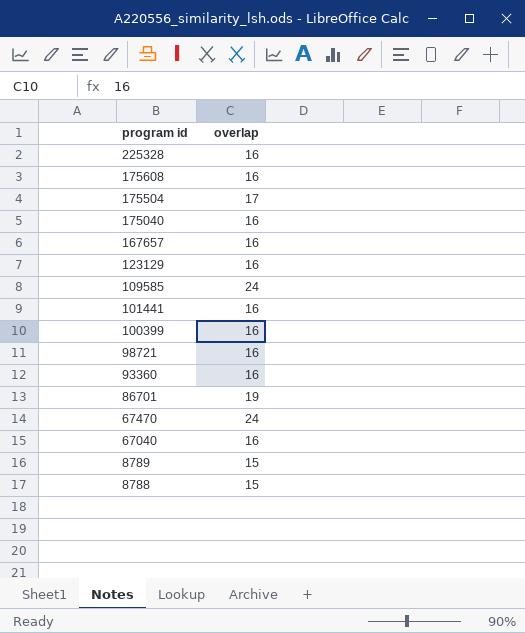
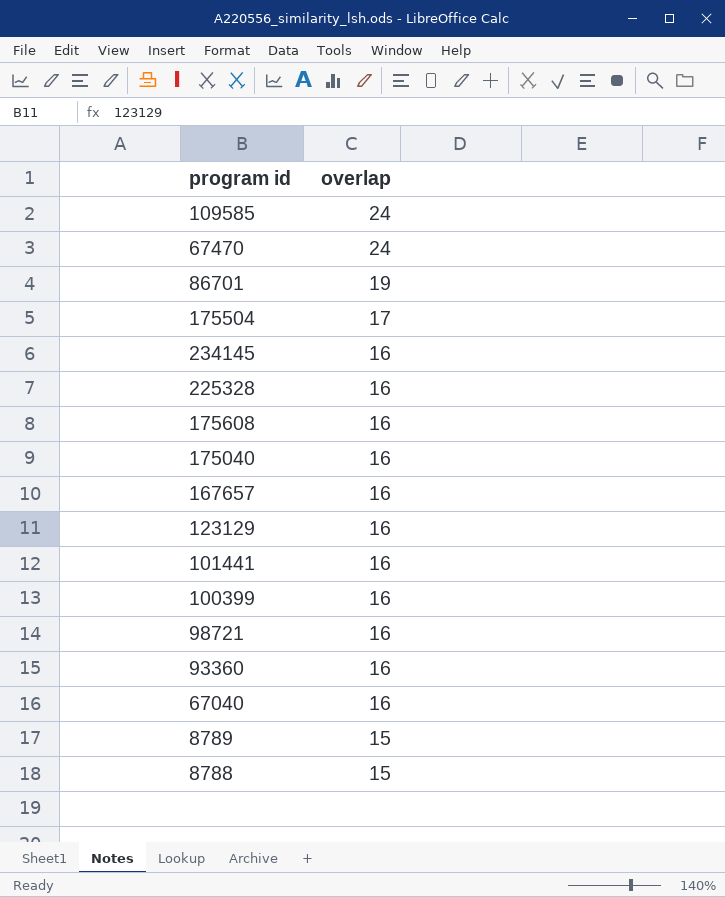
row order: program id descending -> overlap descending
row 234145: none -> 16

